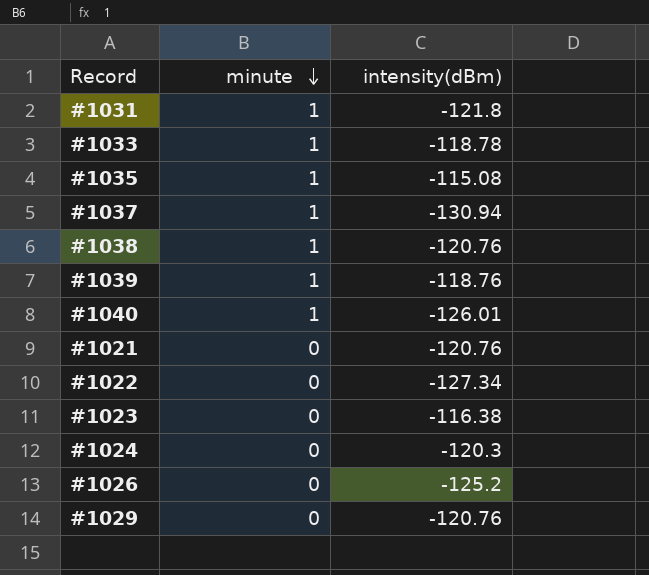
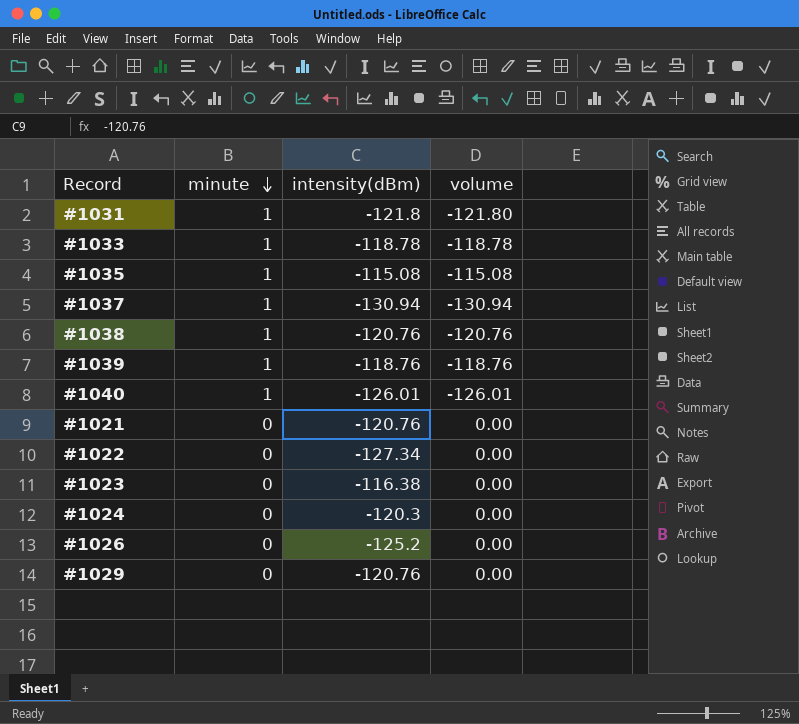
column volume | formula: none -> [minute] * [intensity(dBm)]

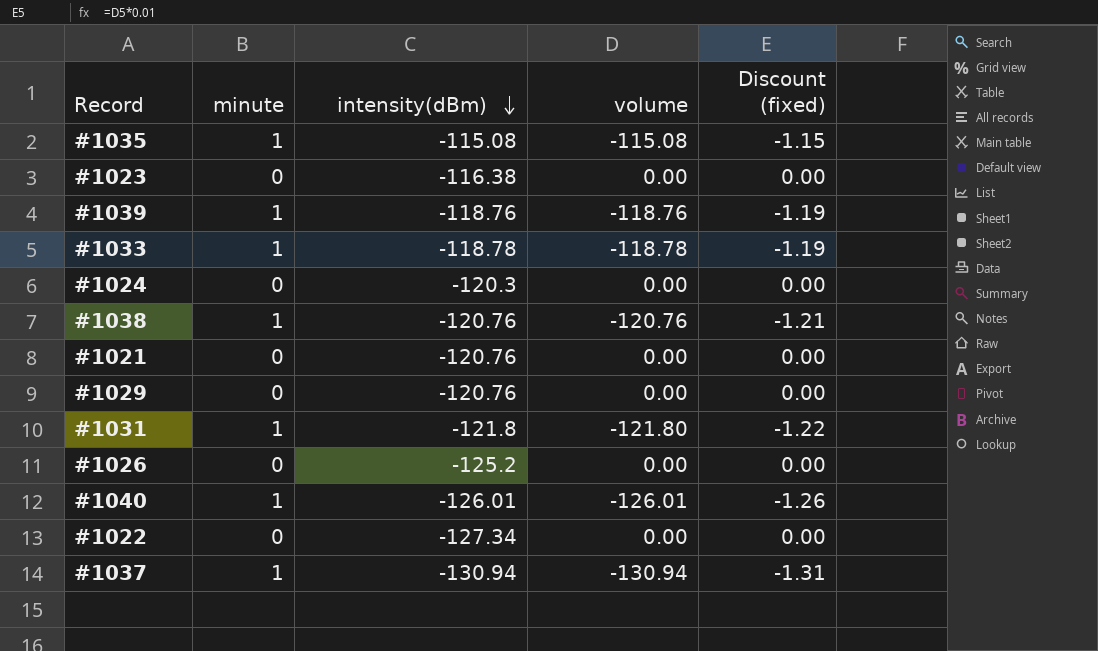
row order: minute descending -> intensity(dBm) descending
column Discount (fixed) | formula: none -> [volume] * 0.01

